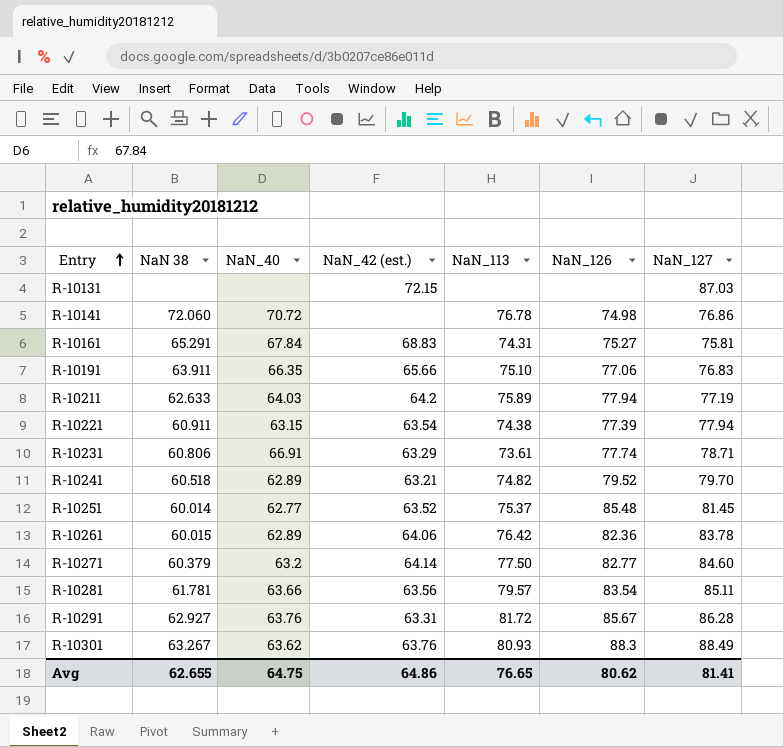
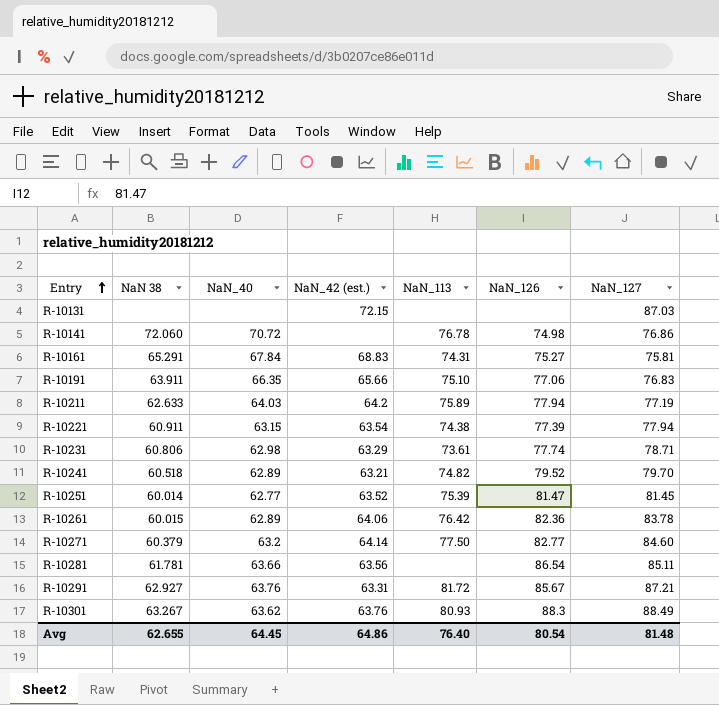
R-10231 | NaN_40: 66.91 -> 62.98
R-10251 | NaN_113: 75.37 -> 75.39
R-10251 | NaN_126: 85.48 -> 81.47
R-10281 | NaN_113: 79.57 -> none
R-10281 | NaN_126: 83.54 -> 86.54
R-10291 | NaN_127: 86.28 -> 87.21
Avg | NaN_40: 64.75 -> 64.45
Avg | NaN_113: 76.65 -> 76.40
Avg | NaN_126: 80.62 -> 80.54
Avg | NaN_127: 81.41 -> 81.48

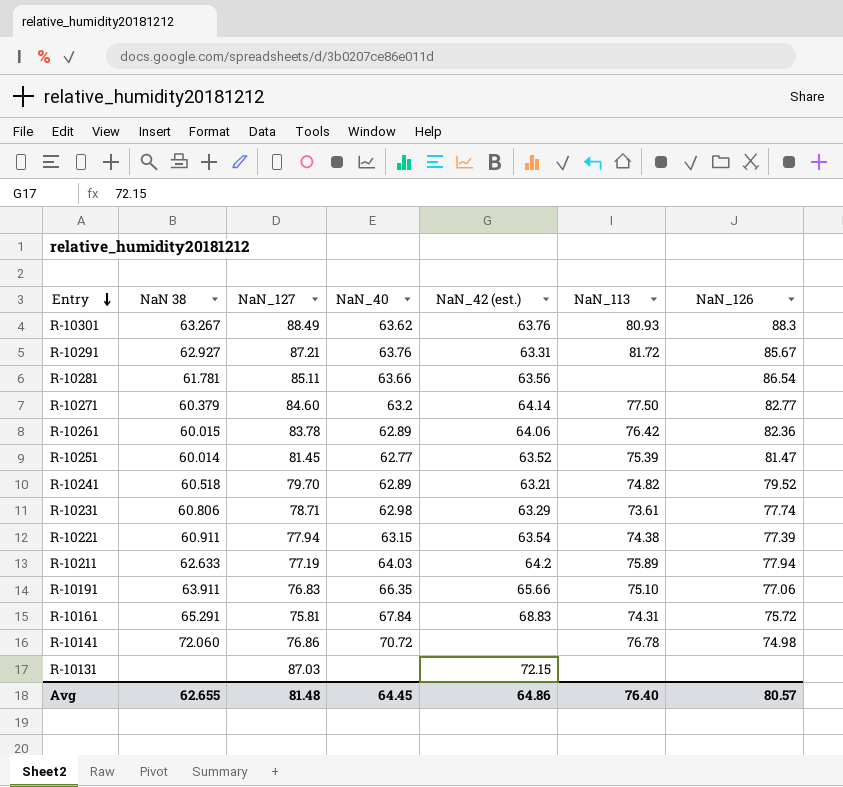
row order: Entry ascending -> Entry descending
column NaN_127 | position: 7 -> 3
R-10161 | NaN_126: 75.27 -> 75.72
Avg | NaN_126: 80.54 -> 80.57

